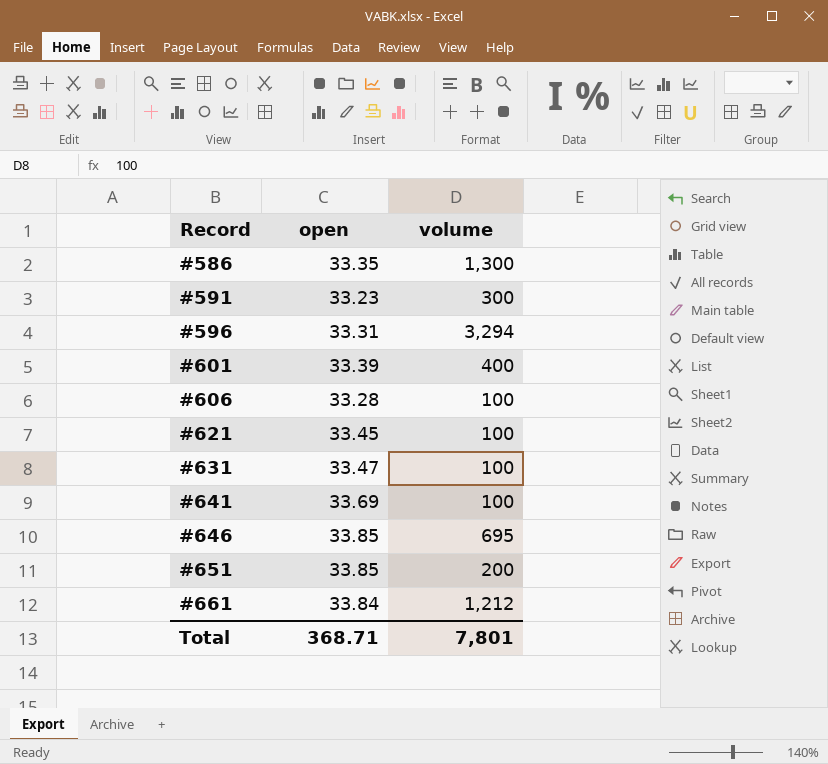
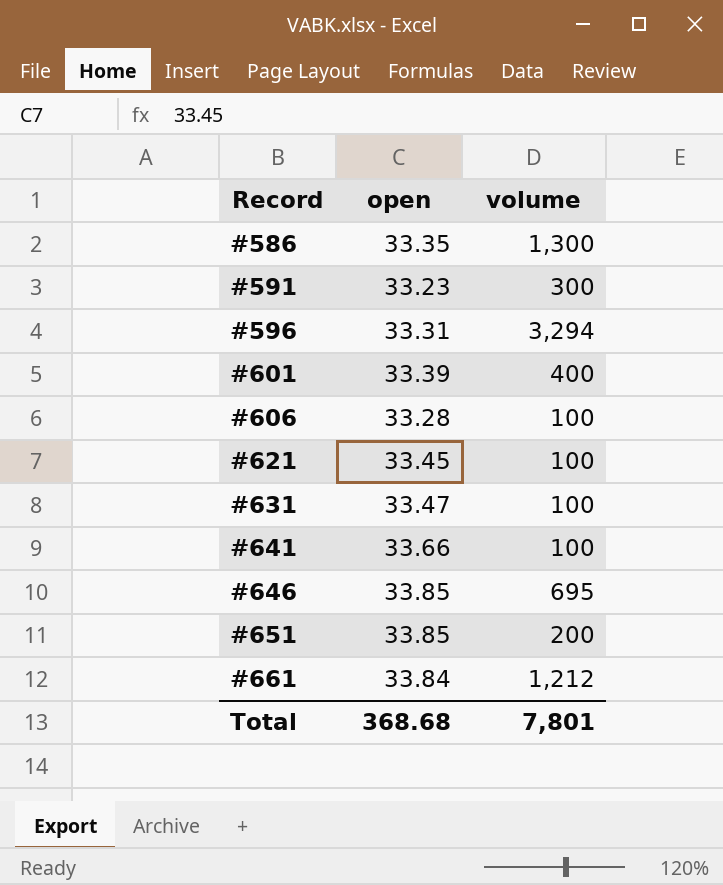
#641 | open: 33.69 -> 33.66
Total | open: 368.71 -> 368.68

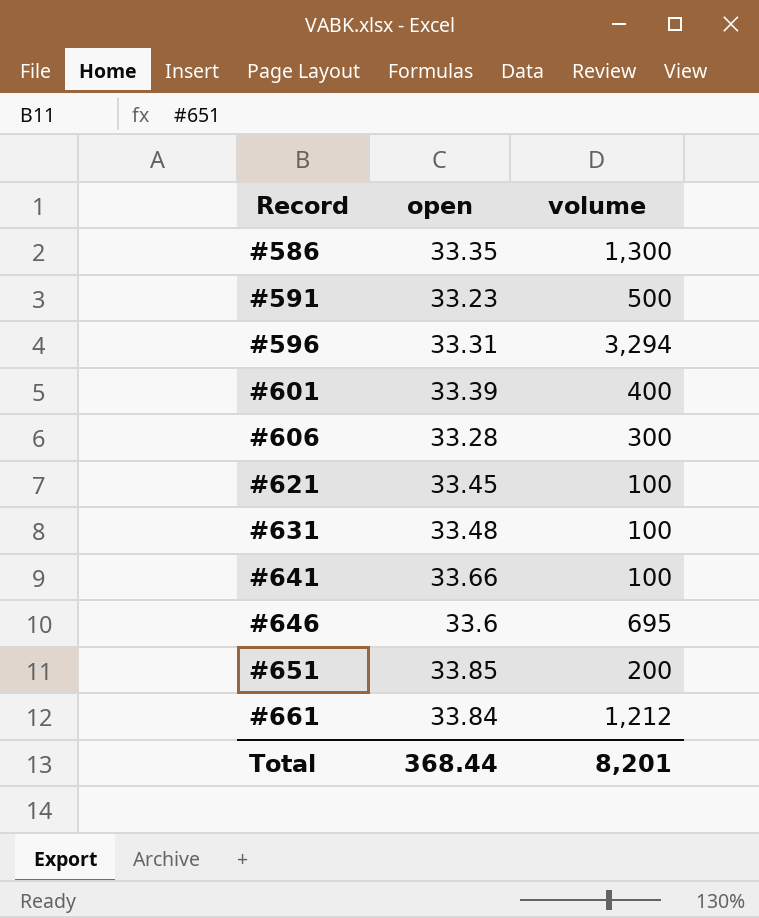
#591 | volume: 300 -> 500
#606 | volume: 100 -> 300
#631 | open: 33.47 -> 33.48
#646 | open: 33.85 -> 33.6
Total | open: 368.68 -> 368.44
Total | volume: 7,801 -> 8,201

